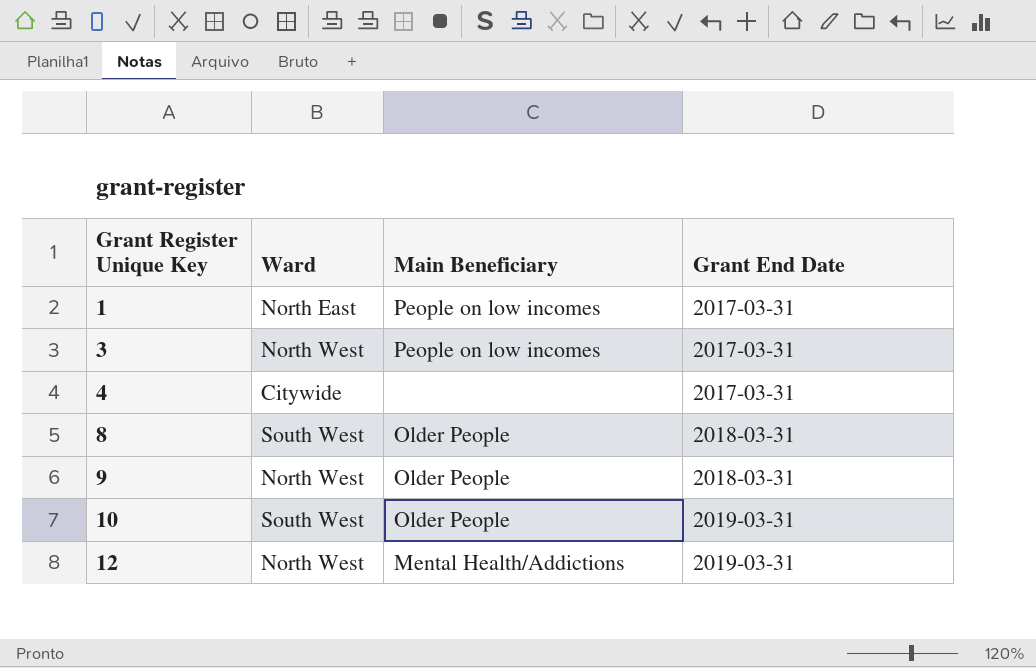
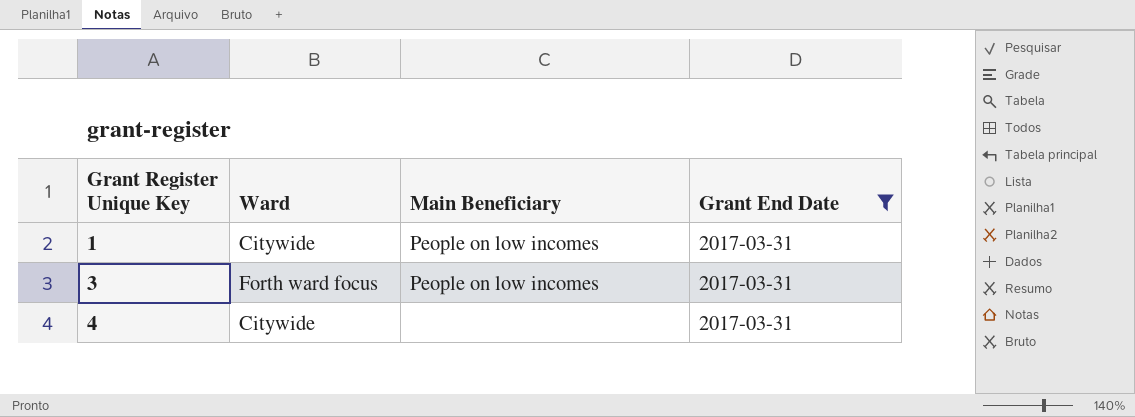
filter: none -> Grant End Date = 2017-03-31
1 | Ward: North East -> Citywide
3 | Ward: North West -> Forth ward focus

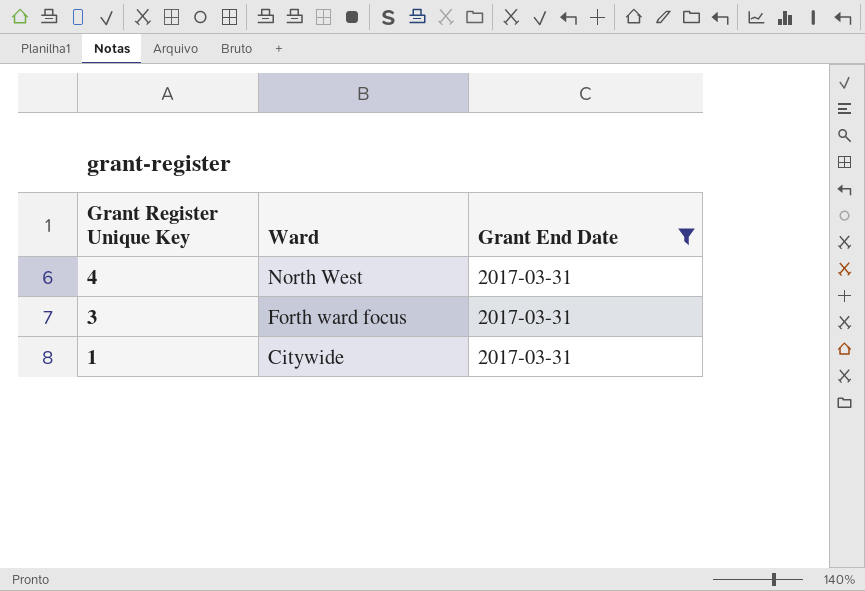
row order: Grant Register Unique Key ascending -> Grant Register Unique Key descending
column Main Beneficiary | position: 3 -> none
4 | Ward: Citywide -> North West

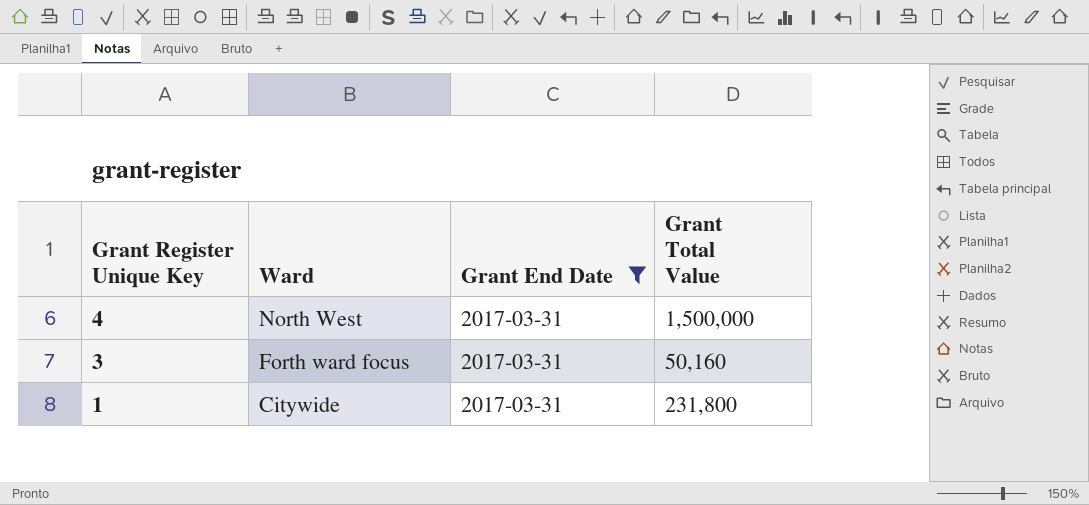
column Grant Total Value | position: none -> 4

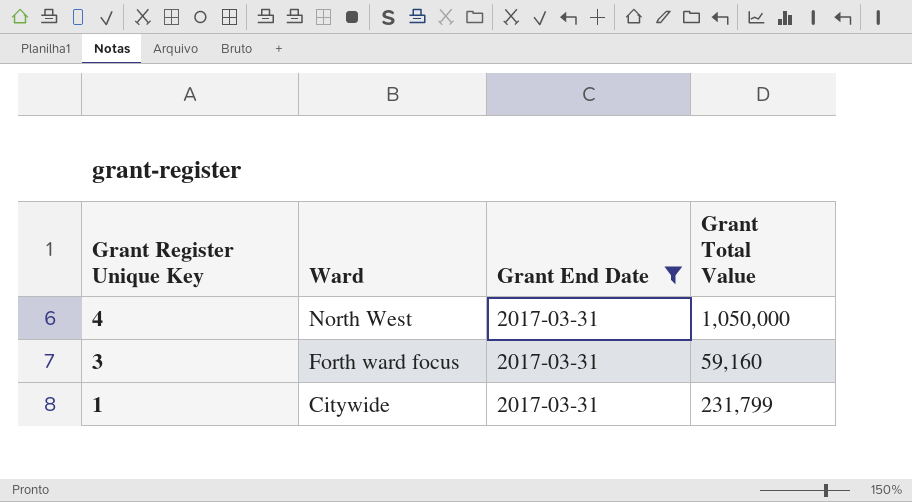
4 | Grant Total Value: 1,500,000 -> 1,050,000
3 | Grant Total Value: 50,160 -> 59,160
1 | Grant Total Value: 231,800 -> 231,799

